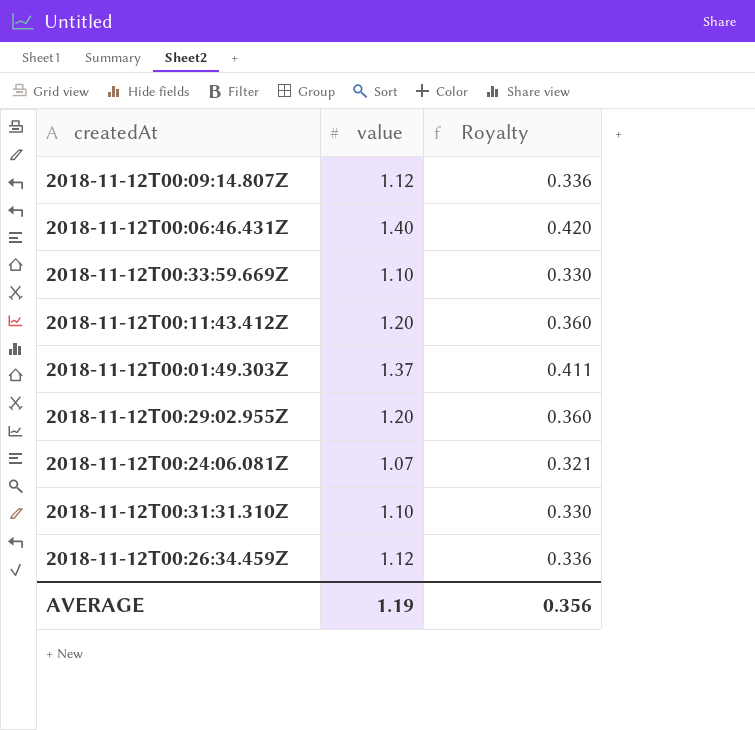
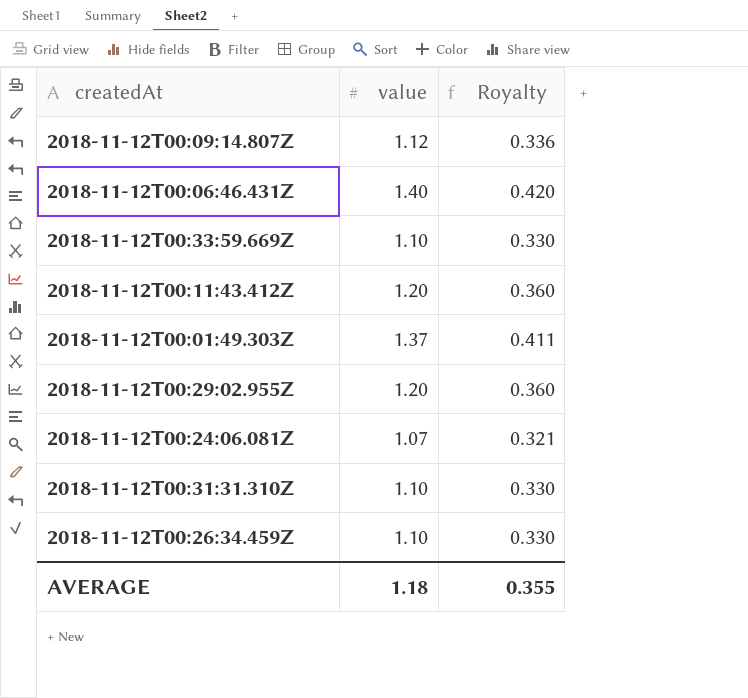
2018-11-12T00:26:34.459Z | value: 1.12 -> 1.10
2018-11-12T00:26:34.459Z | Royalty: 0.336 -> 0.330
AVERAGE | value: 1.19 -> 1.18
AVERAGE | Royalty: 0.356 -> 0.355

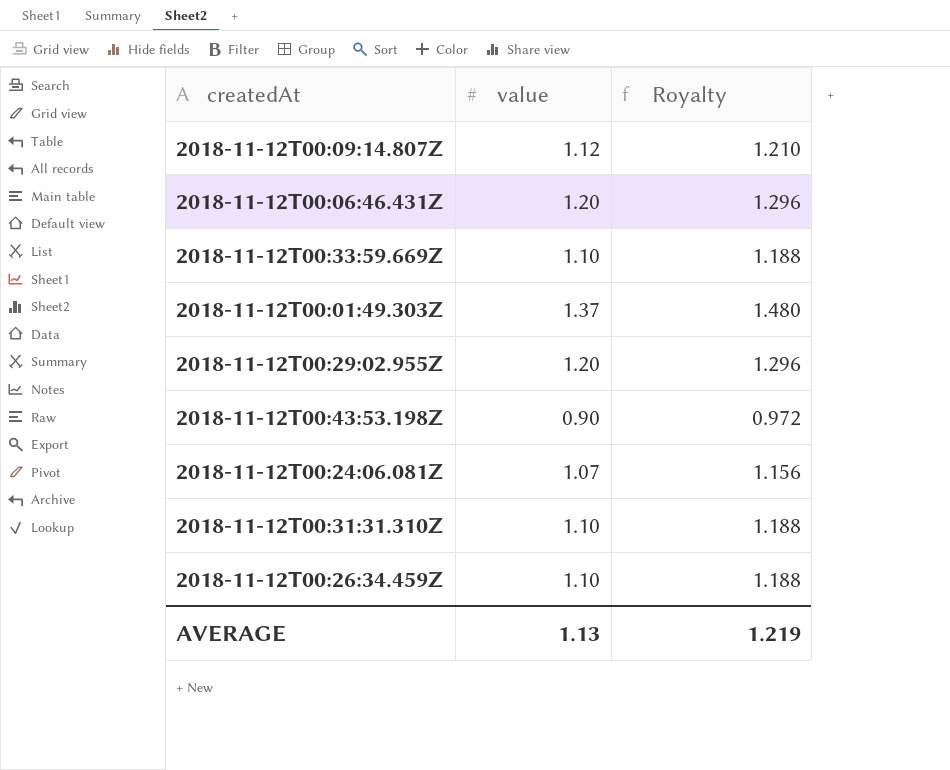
column Royalty | formula: [value] * 0.3 -> [value] * 1.08
row 2018-11-12T00:11:43.412Z: 1.20 | 0.360 -> none
2018-11-12T00:06:46.431Z | value: 1.40 -> 1.20
row 2018-11-12T00:43:53.198Z: none -> 0.90 | 0.972
AVERAGE | value: 1.18 -> 1.13
AVERAGE | Royalty: 0.355 -> 1.219

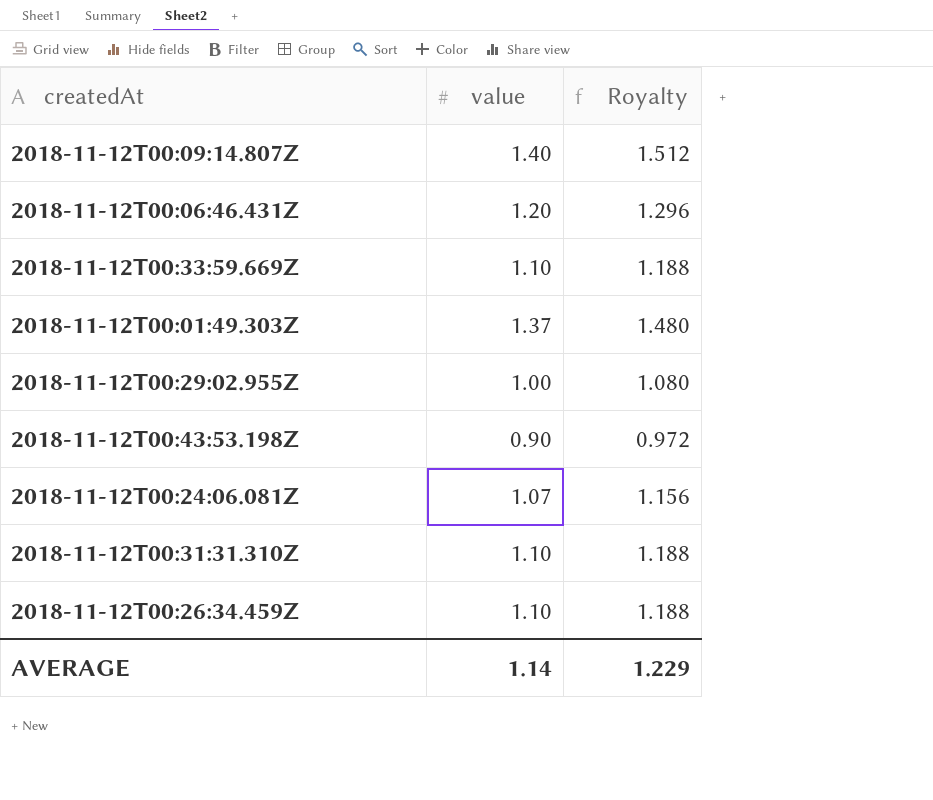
2018-11-12T00:09:14.807Z | value: 1.12 -> 1.40
2018-11-12T00:09:14.807Z | Royalty: 1.210 -> 1.512
2018-11-12T00:29:02.955Z | value: 1.20 -> 1.00
2018-11-12T00:29:02.955Z | Royalty: 1.296 -> 1.080
AVERAGE | value: 1.13 -> 1.14
AVERAGE | Royalty: 1.219 -> 1.229

